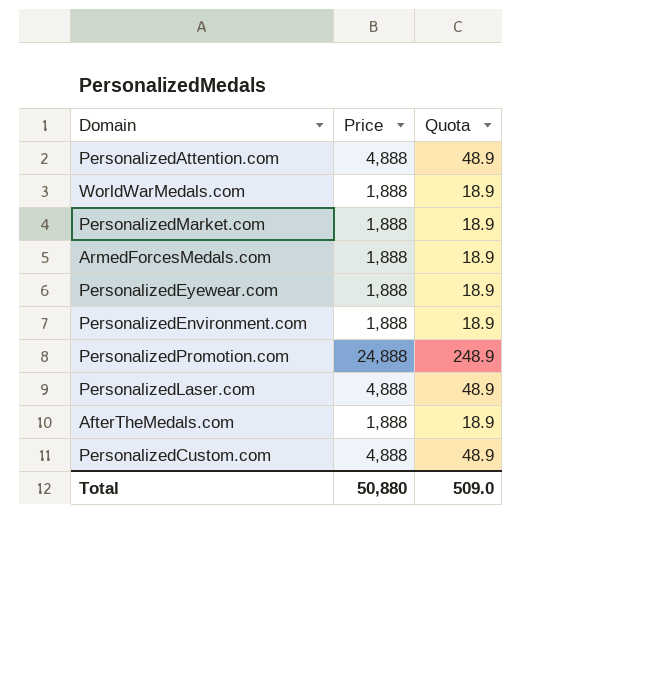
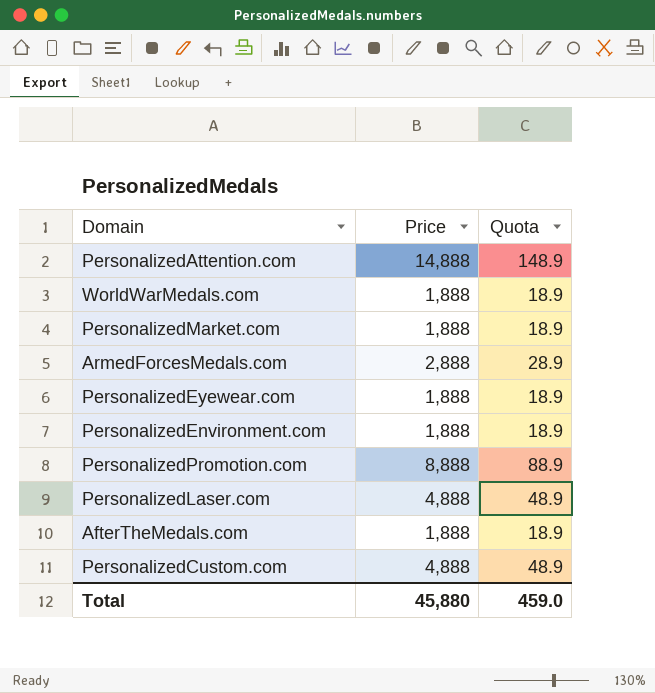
PersonalizedAttention.com | Price: 4,888 -> 14,888
PersonalizedAttention.com | Quota: 48.9 -> 148.9
ArmedForcesMedals.com | Price: 1,888 -> 2,888
ArmedForcesMedals.com | Quota: 18.9 -> 28.9
PersonalizedPromotion.com | Price: 24,888 -> 8,888
PersonalizedPromotion.com | Quota: 248.9 -> 88.9
Total | Price: 50,880 -> 45,880
Total | Quota: 509.0 -> 459.0

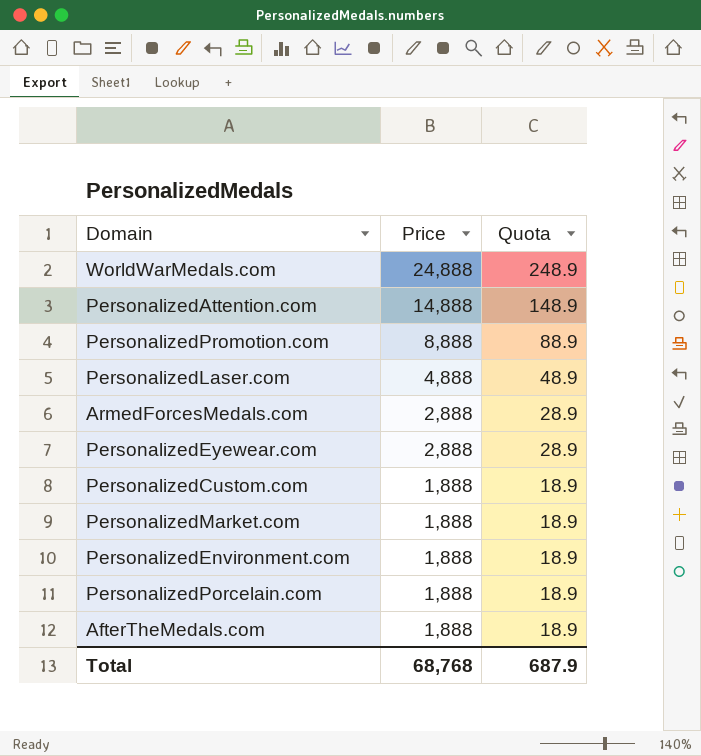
row order: none -> Price descending
WorldWarMedals.com | Price: 1,888 -> 24,888
WorldWarMedals.com | Quota: 18.9 -> 248.9
PersonalizedEyewear.com | Price: 1,888 -> 2,888
PersonalizedEyewear.com | Quota: 18.9 -> 28.9
PersonalizedCustom.com | Price: 4,888 -> 1,888
PersonalizedCustom.com | Quota: 48.9 -> 18.9
row PersonalizedPorcelain.com: none -> 1,888 | 18.9
Total | Price: 45,880 -> 68,768
Total | Quota: 459.0 -> 687.9

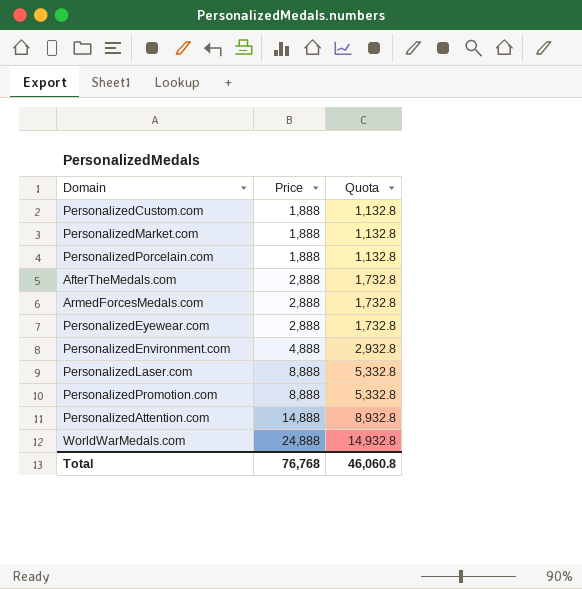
row order: Price descending -> Price ascending
column Quota | formula: [Price] * 0.01 -> [Price] * 0.6
AfterTheMedals.com | Price: 1,888 -> 2,888
PersonalizedEnvironment.com | Price: 1,888 -> 4,888
PersonalizedLaser.com | Price: 4,888 -> 8,888
Total | Price: 68,768 -> 76,768
Total | Quota: 687.9 -> 46,060.8

